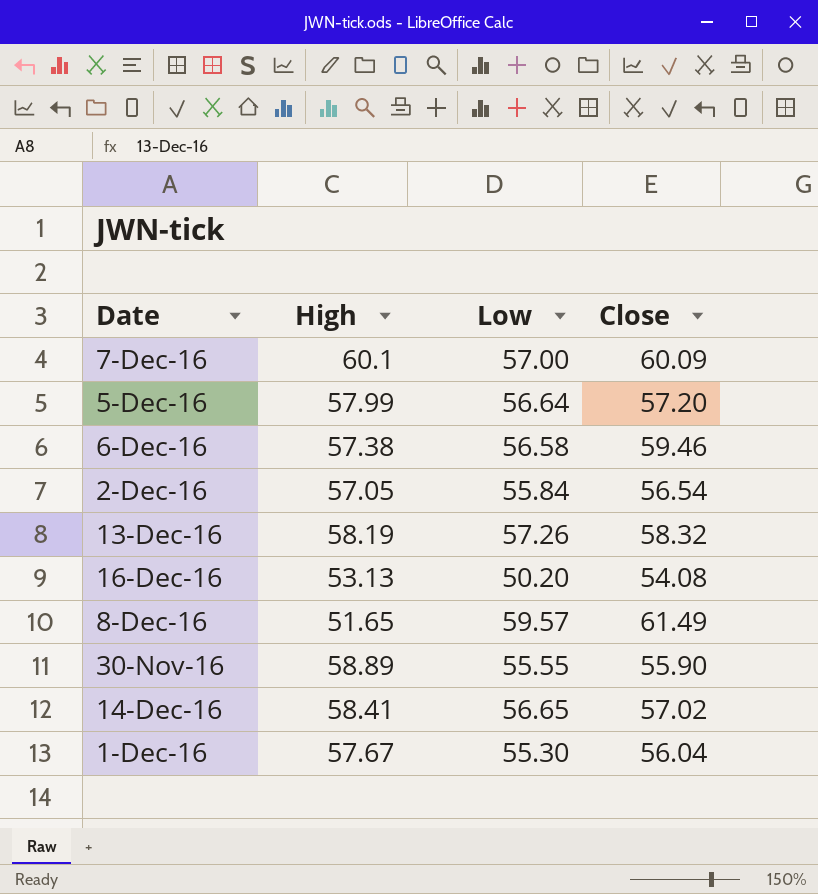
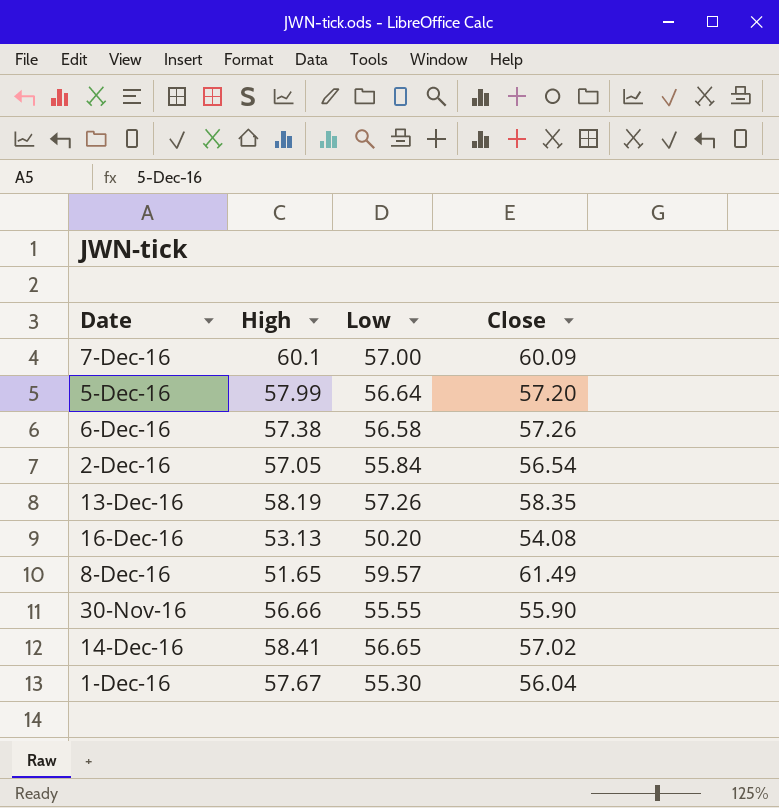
6-Dec-16 | Close: 59.46 -> 57.26
13-Dec-16 | Close: 58.32 -> 58.35
30-Nov-16 | High: 58.89 -> 56.66

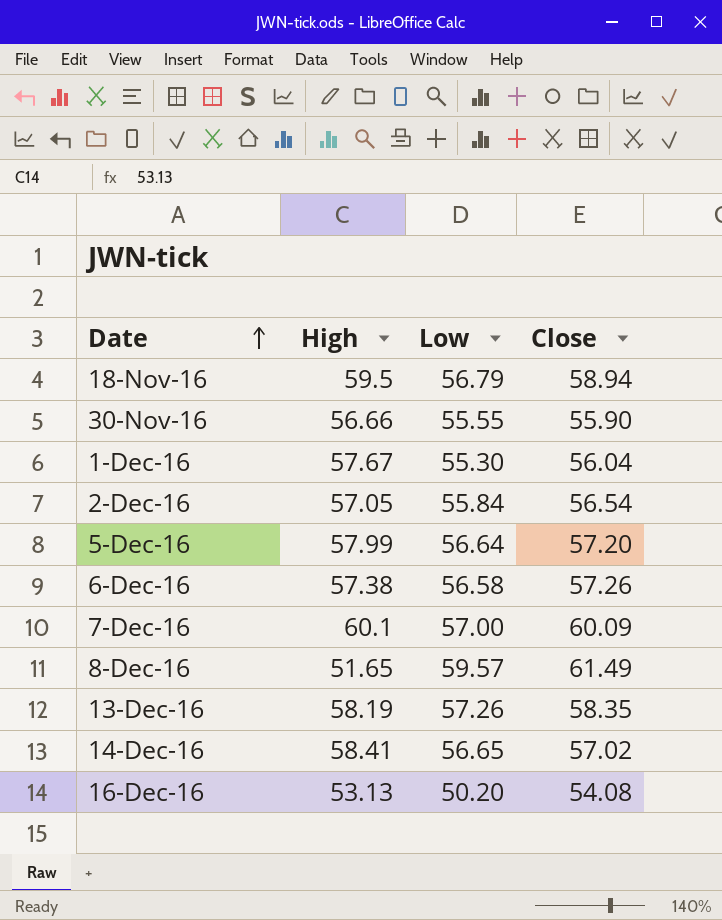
row order: none -> Date ascending
row 18-Nov-16: none -> 59.5 | 56.79 | 58.94

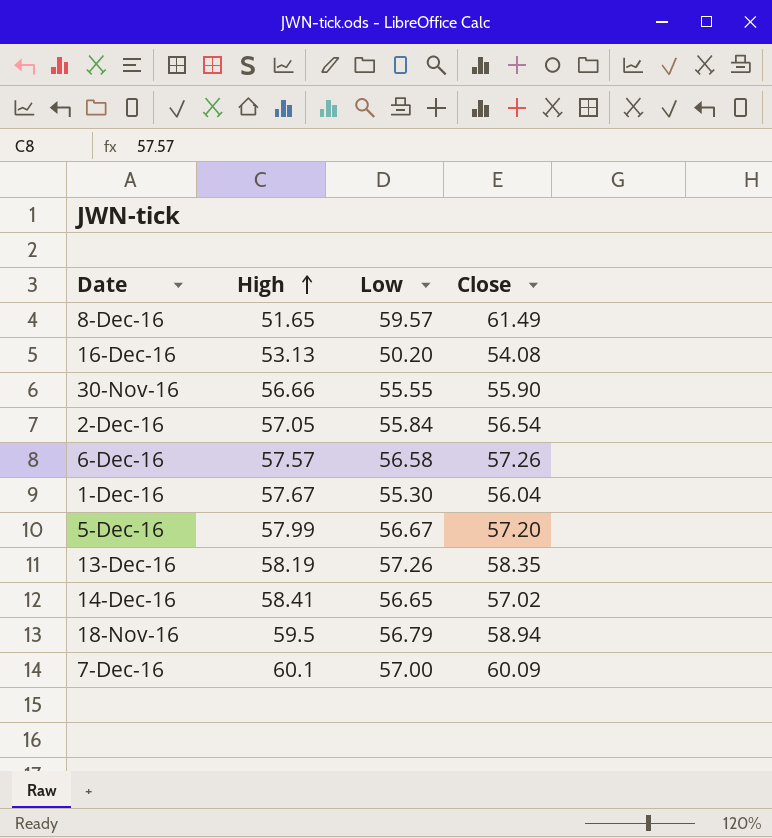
row order: Date ascending -> High ascending
6-Dec-16 | High: 57.38 -> 57.57
5-Dec-16 | Low: 56.64 -> 56.67

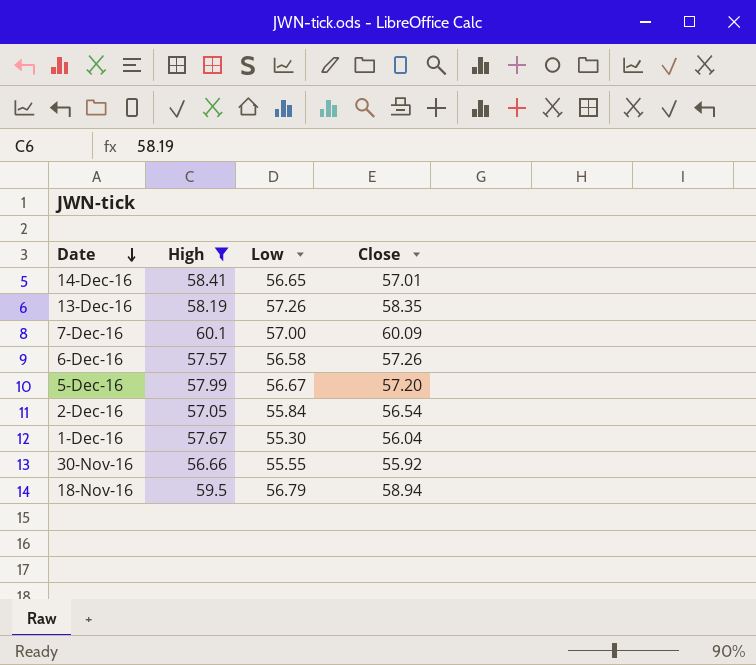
filter: none -> High >= 56.66
row order: High ascending -> Date descending
14-Dec-16 | Close: 57.02 -> 57.01
30-Nov-16 | Close: 55.90 -> 55.92

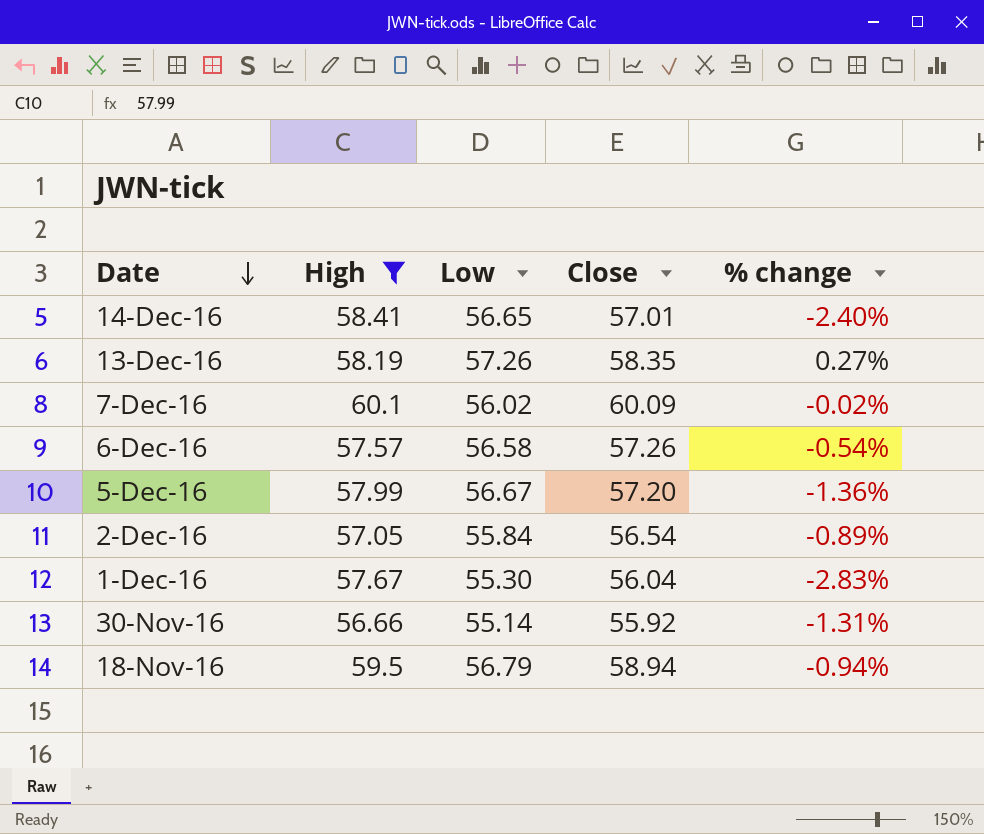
column % change | formula: none -> ([Close] - [High]) / [High]
7-Dec-16 | Low: 57.00 -> 56.02
30-Nov-16 | Low: 55.55 -> 55.14

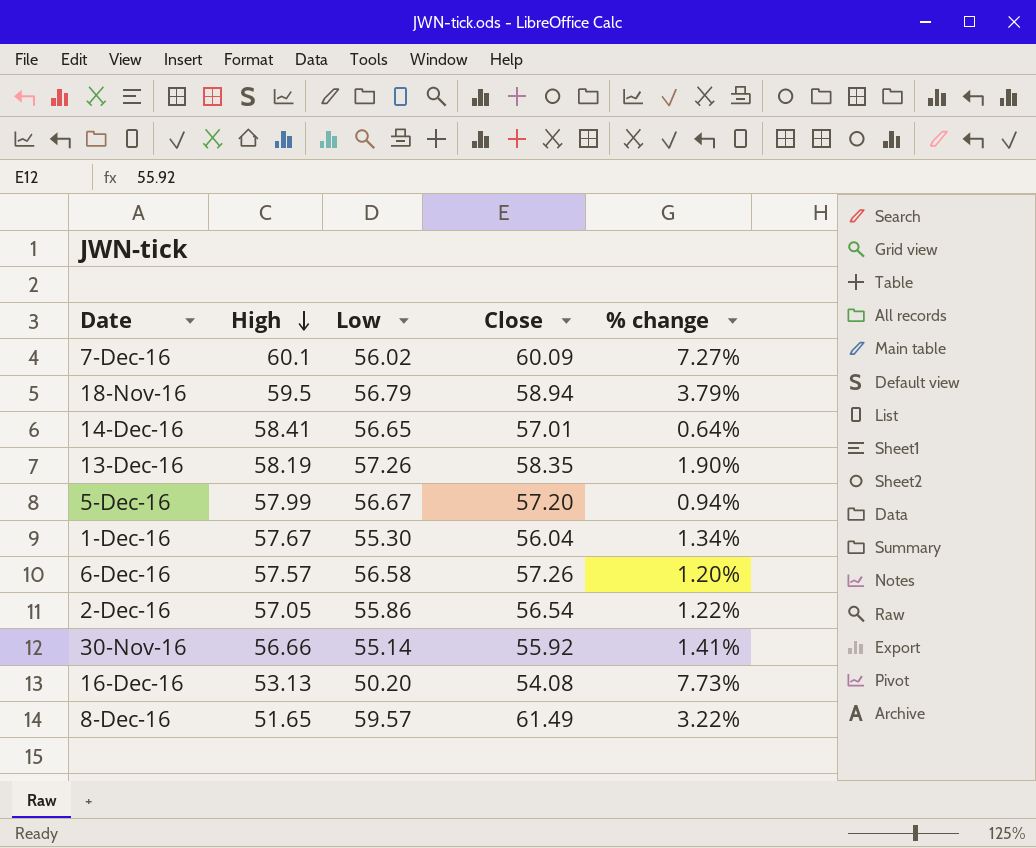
filter: High >= 56.66 -> none
row order: Date descending -> High descending
column % change | formula: ([Close] - [High]) / [High] -> ([Close] - [Low]) / [Low]
2-Dec-16 | Low: 55.84 -> 55.86

